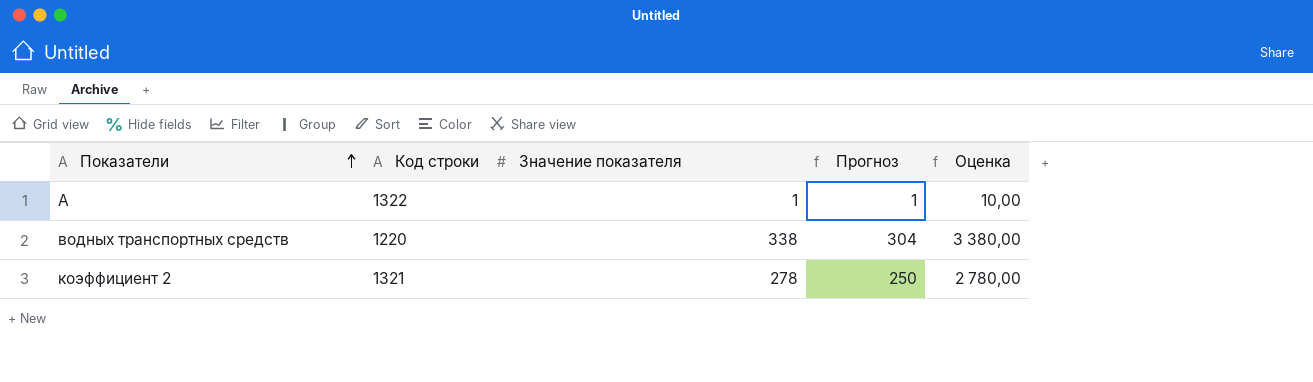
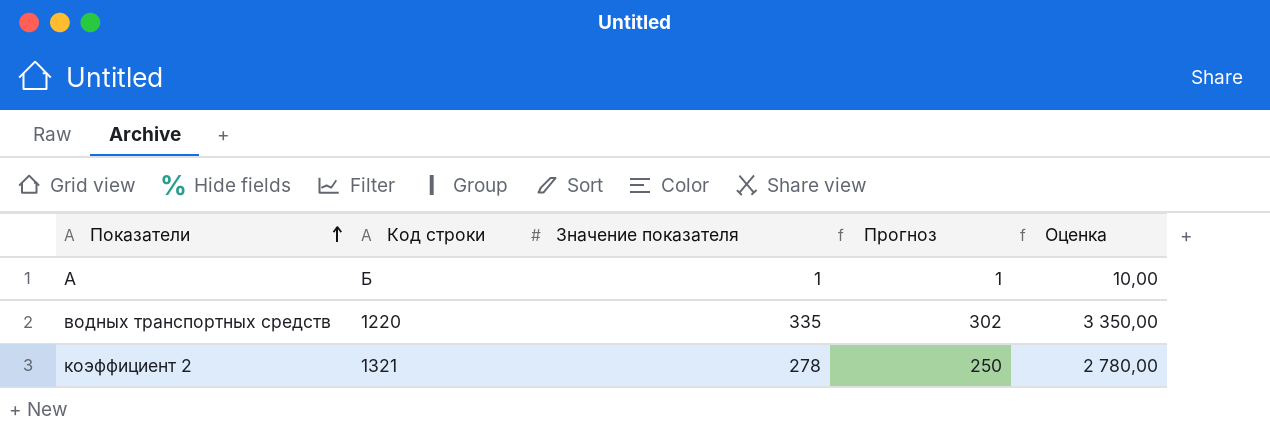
А | Код строки: 1322 -> Б
водных транспортных средств | Значение показателя: 338 -> 335
водных транспортных средств | Прогноз: 304 -> 302
водных транспортных средств | Оценка: 3 380,00 -> 3 350,00

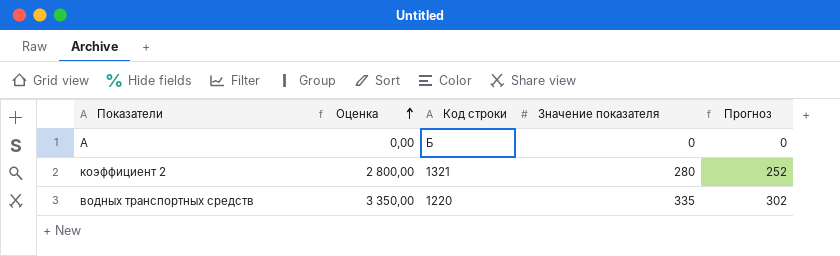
row order: Показатели ascending -> Оценка ascending
column Оценка | position: 5 -> 2
А | Оценка: 10,00 -> 0,00
А | Значение показателя: 1 -> 0
А | Прогноз: 1 -> 0
коэффициент 2 | Оценка: 2 780,00 -> 2 800,00
коэффициент 2 | Значение показателя: 278 -> 280
коэффициент 2 | Прогноз: 250 -> 252

